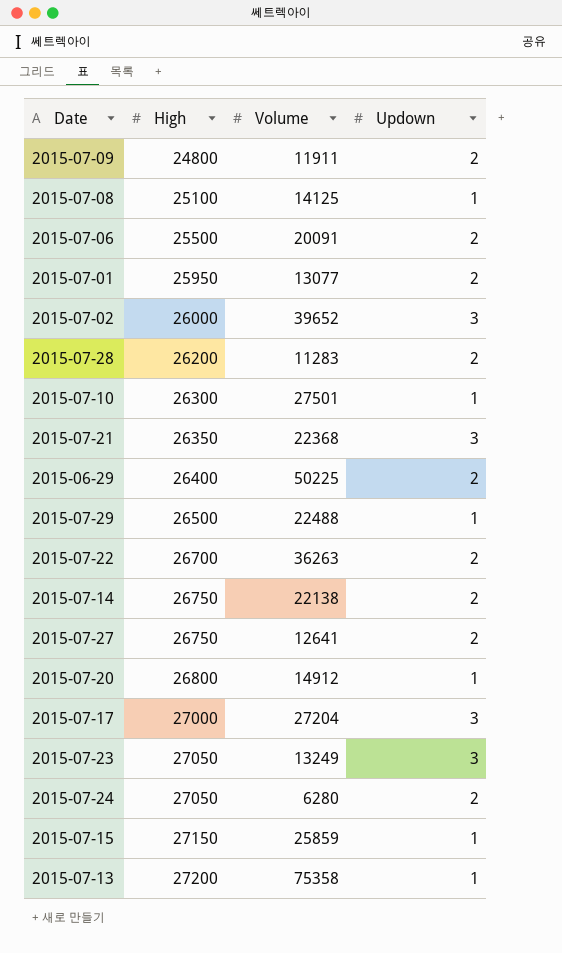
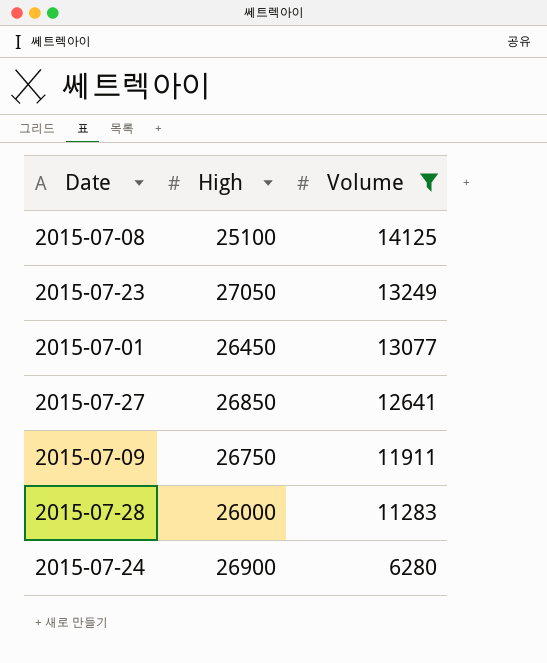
filter: none -> Volume <= 14125
row order: High ascending -> Volume descending
column Updown | position: 4 -> none
2015-07-01 | High: 25950 -> 26450
2015-07-27 | High: 26750 -> 26850
2015-07-09 | High: 24800 -> 26750
2015-07-28 | High: 26200 -> 26000
2015-07-24 | High: 27050 -> 26900

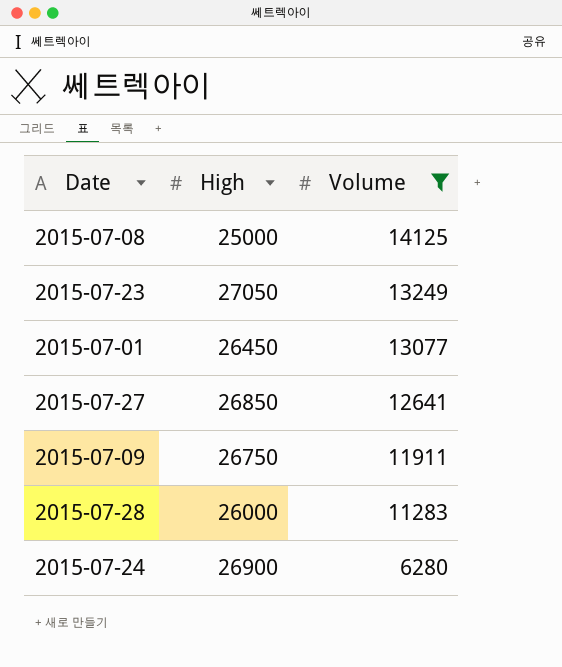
2015-07-08 | High: 25100 -> 25000

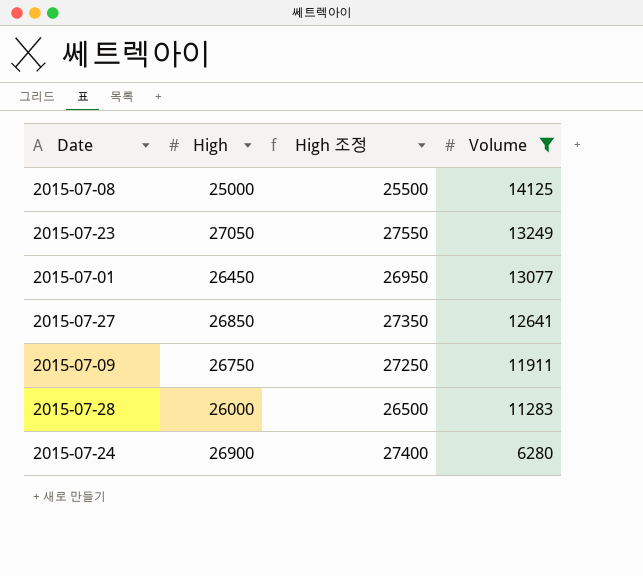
column High 조정 | formula: none -> [High] + 500

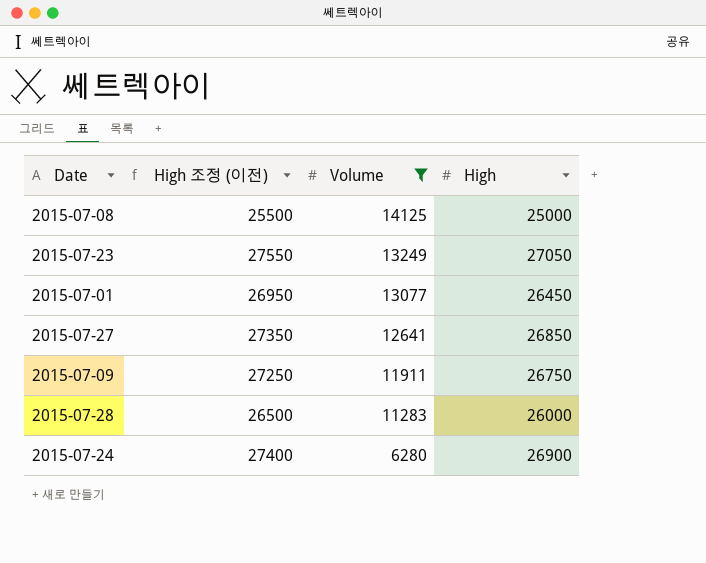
column name: High 조정 -> High 조정 (이전)
column High | position: 2 -> 4

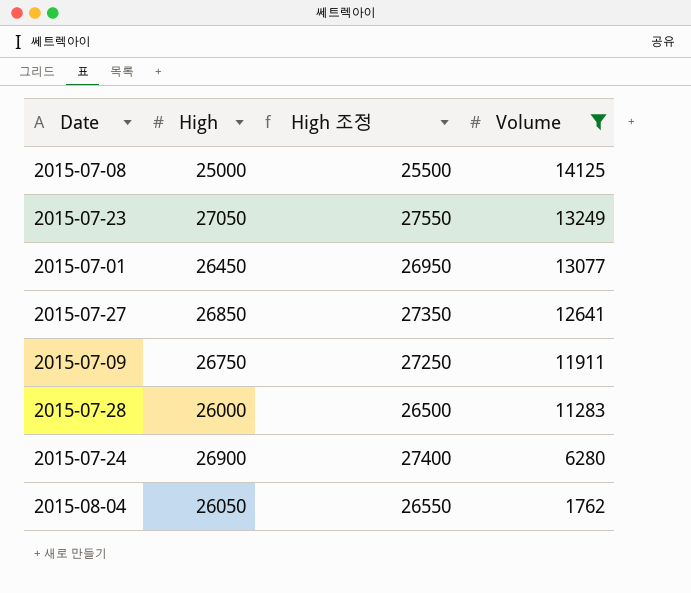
column High | position: 4 -> 2
column name: High 조정 (이전) -> High 조정
row 2015-08-04: none -> 26050 | 26550 | 1762

